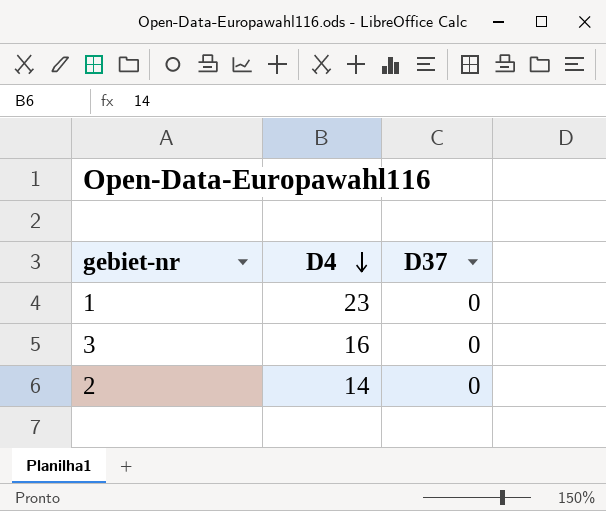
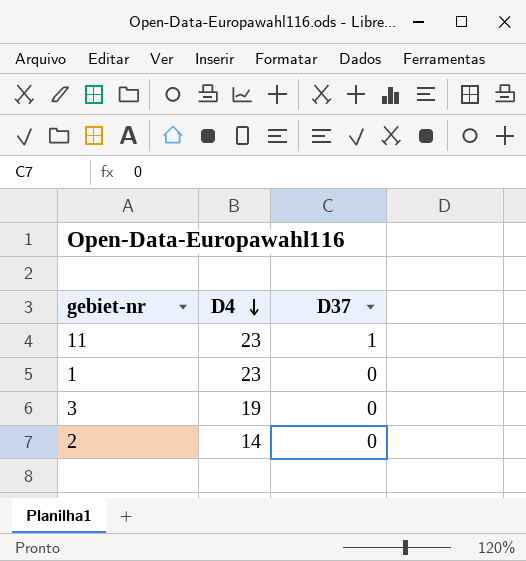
row 11: none -> 23 | 1
3 | D4: 16 -> 19

